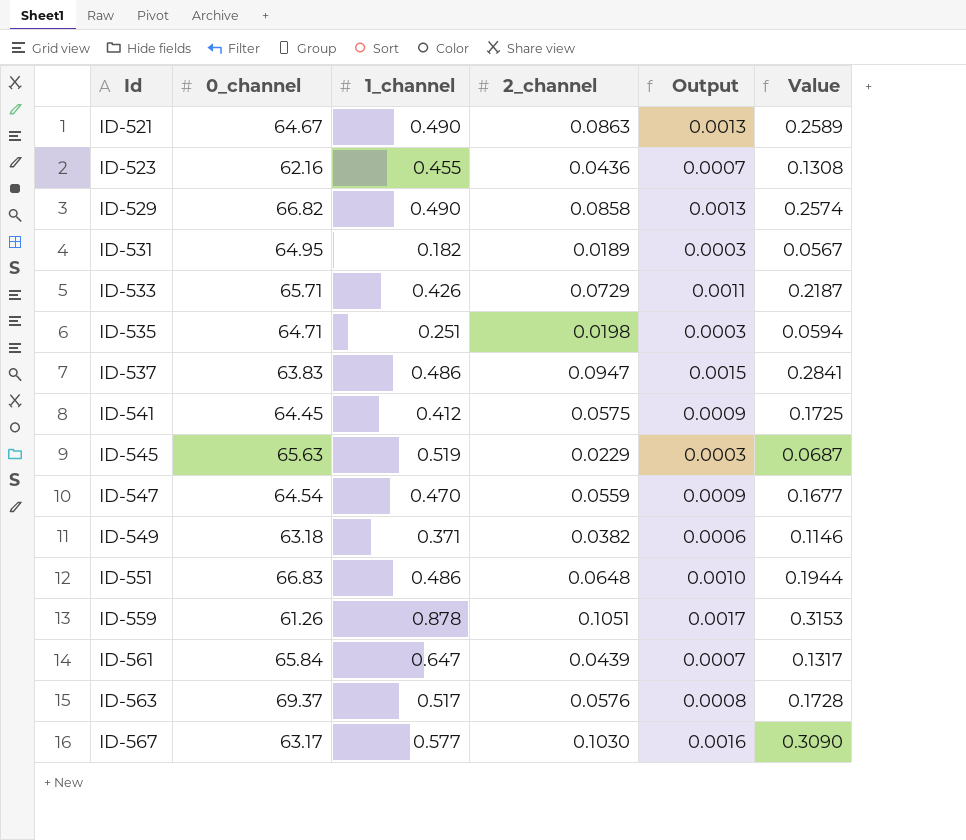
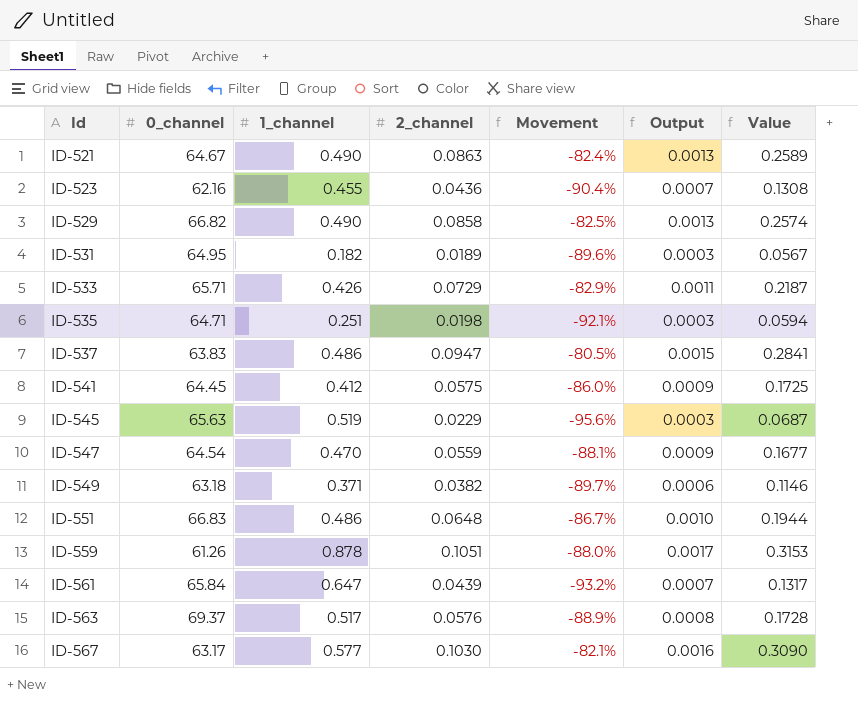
column Movement | formula: none -> ([2_channel] - [1_channel]) / [1_channel]

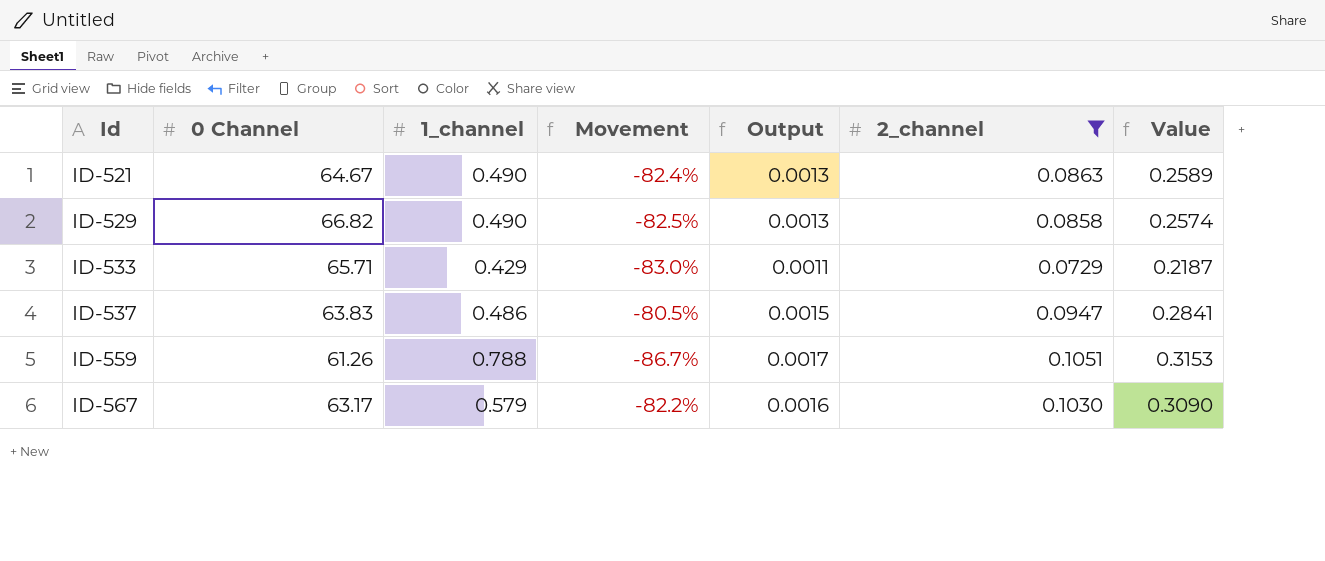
filter: none -> 2_channel >= 0.0729
column name: 0_channel -> 0 Channel
column 2_channel | position: 4 -> 6
ID-533 | 1_channel: 0.426 -> 0.429
ID-533 | Movement: -82.9% -> -83.0%
ID-559 | 1_channel: 0.878 -> 0.788
ID-559 | Movement: -88.0% -> -86.7%
ID-567 | 1_channel: 0.577 -> 0.579
ID-567 | Movement: -82.1% -> -82.2%

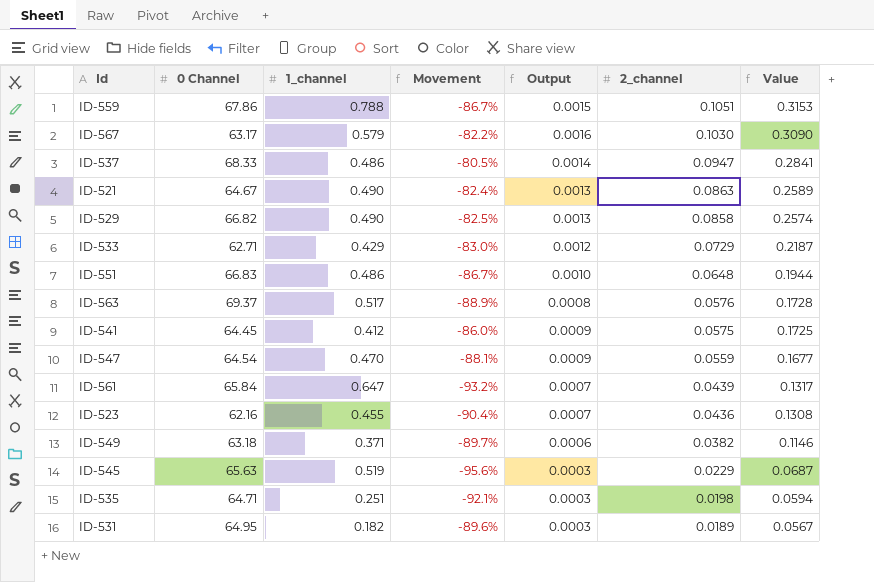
filter: 2_channel >= 0.0729 -> none
row order: Id ascending -> 2_channel descending
ID-559 | 0 Channel: 61.26 -> 67.86
ID-559 | Output: 0.0017 -> 0.0015
ID-537 | 0 Channel: 63.83 -> 68.33
ID-537 | Output: 0.0015 -> 0.0014
ID-533 | 0 Channel: 65.71 -> 62.71
ID-533 | Output: 0.0011 -> 0.0012

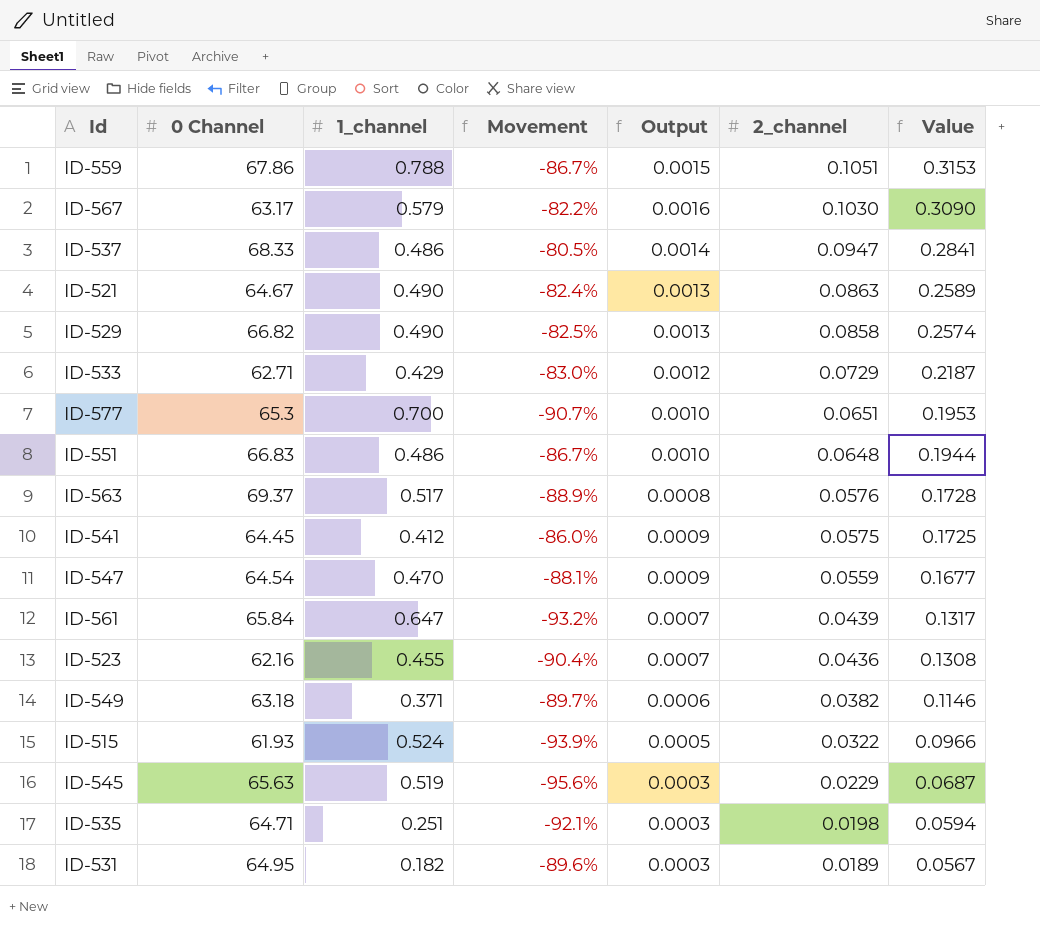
row ID-577: none -> 65.3 | 0.700 | -90.7% | 0.0010 | 0.0651 | 0.1953
row ID-515: none -> 61.93 | 0.524 | -93.9% | 0.0005 | 0.0322 | 0.0966

